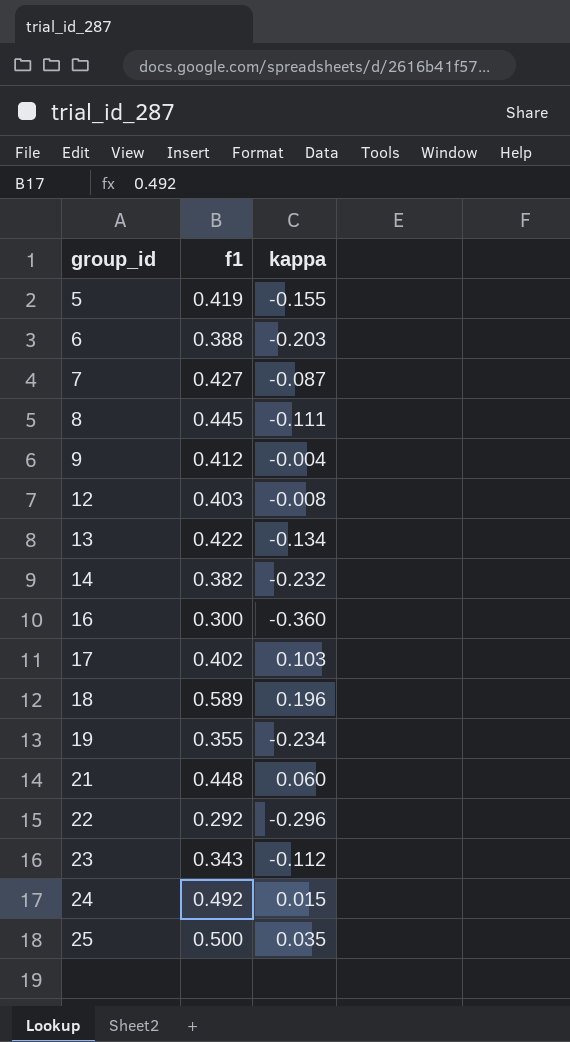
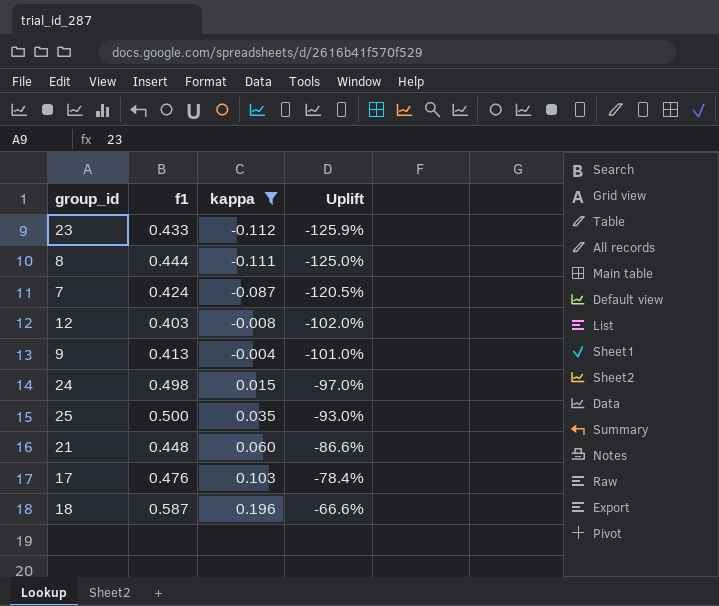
filter: none -> kappa >= -0.112
row order: group_id ascending -> kappa ascending
column Uplift | formula: none -> ([kappa] - [f1]) / [f1]
23 | f1: 0.343 -> 0.433
8 | f1: 0.445 -> 0.444
7 | f1: 0.427 -> 0.424
9 | f1: 0.412 -> 0.413
24 | f1: 0.492 -> 0.498
17 | f1: 0.402 -> 0.476
18 | f1: 0.589 -> 0.587

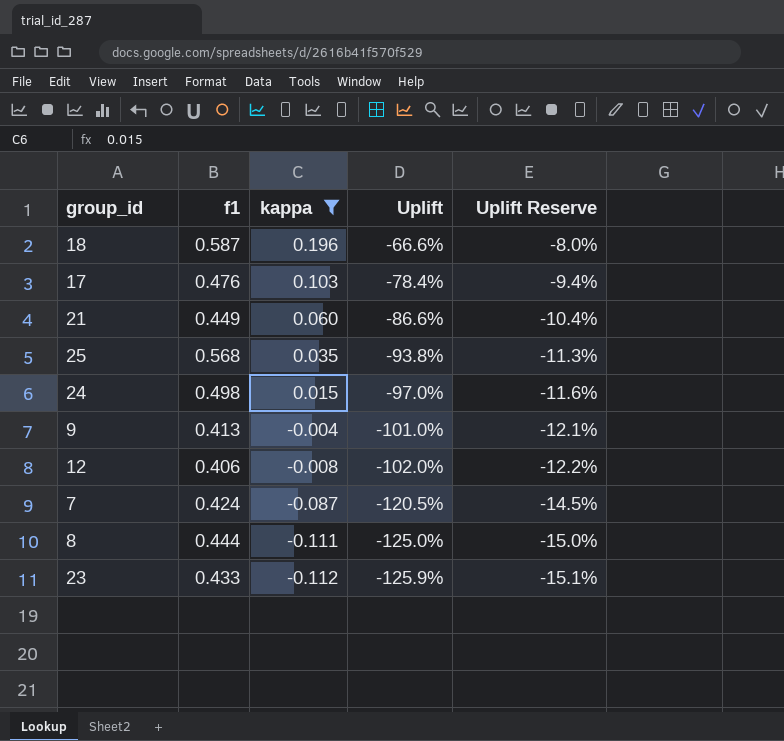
row order: kappa ascending -> kappa descending
column Uplift Reserve | formula: none -> [Uplift] * 0.12
21 | f1: 0.448 -> 0.449
25 | f1: 0.500 -> 0.568
25 | Uplift: -93.0% -> -93.8%
12 | f1: 0.403 -> 0.406

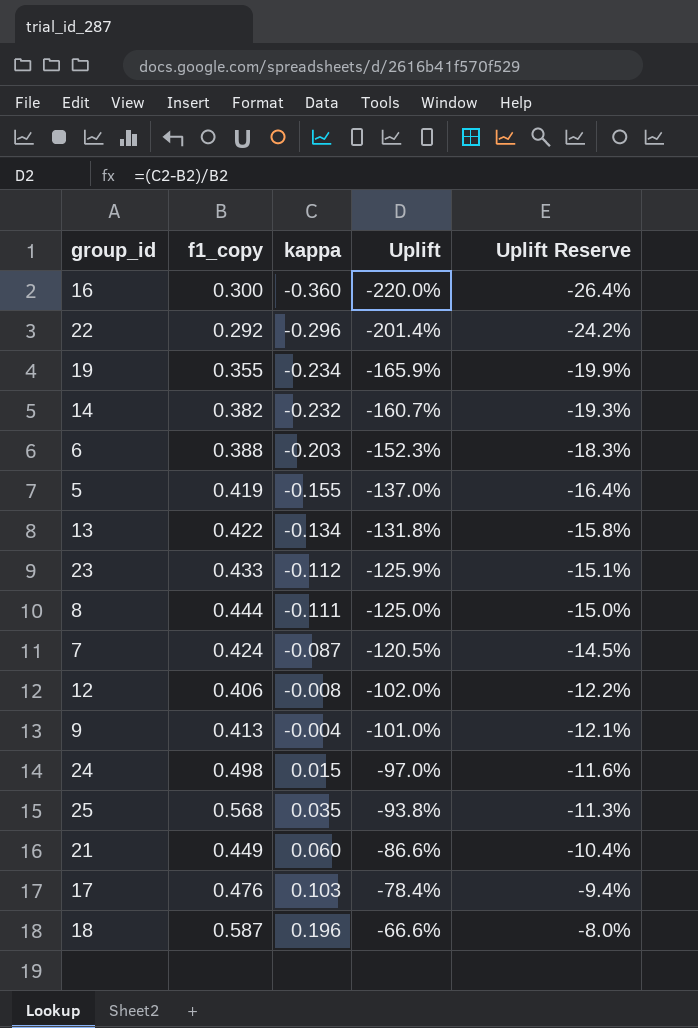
filter: kappa >= -0.112 -> none
row order: kappa descending -> kappa ascending
column name: f1 -> f1_copy

